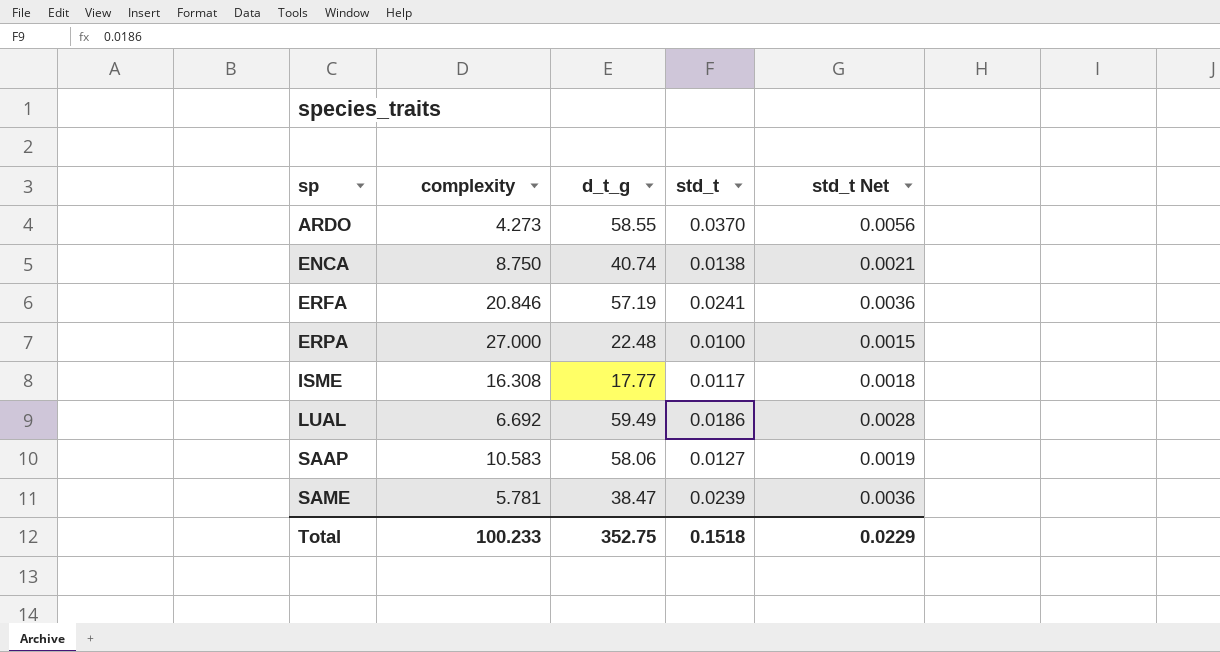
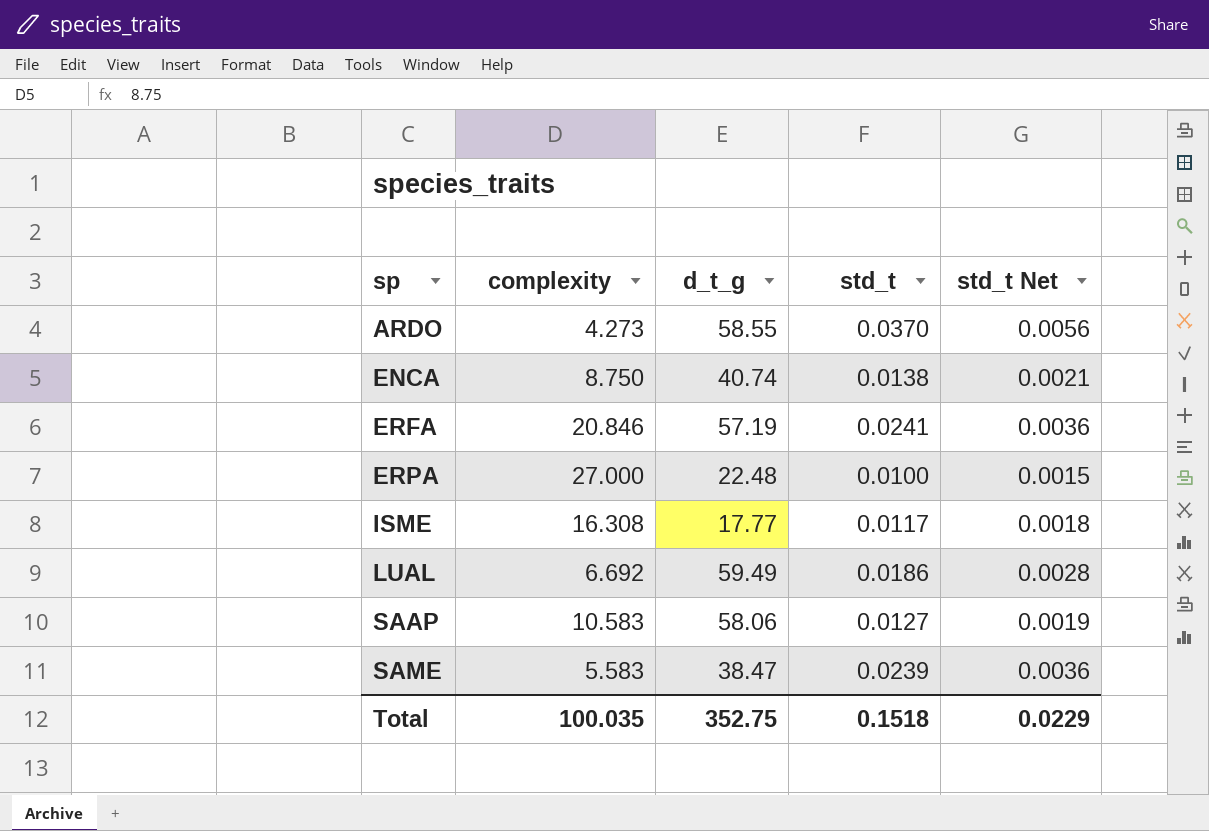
SAME | complexity: 5.781 -> 5.583
Total | complexity: 100.233 -> 100.035

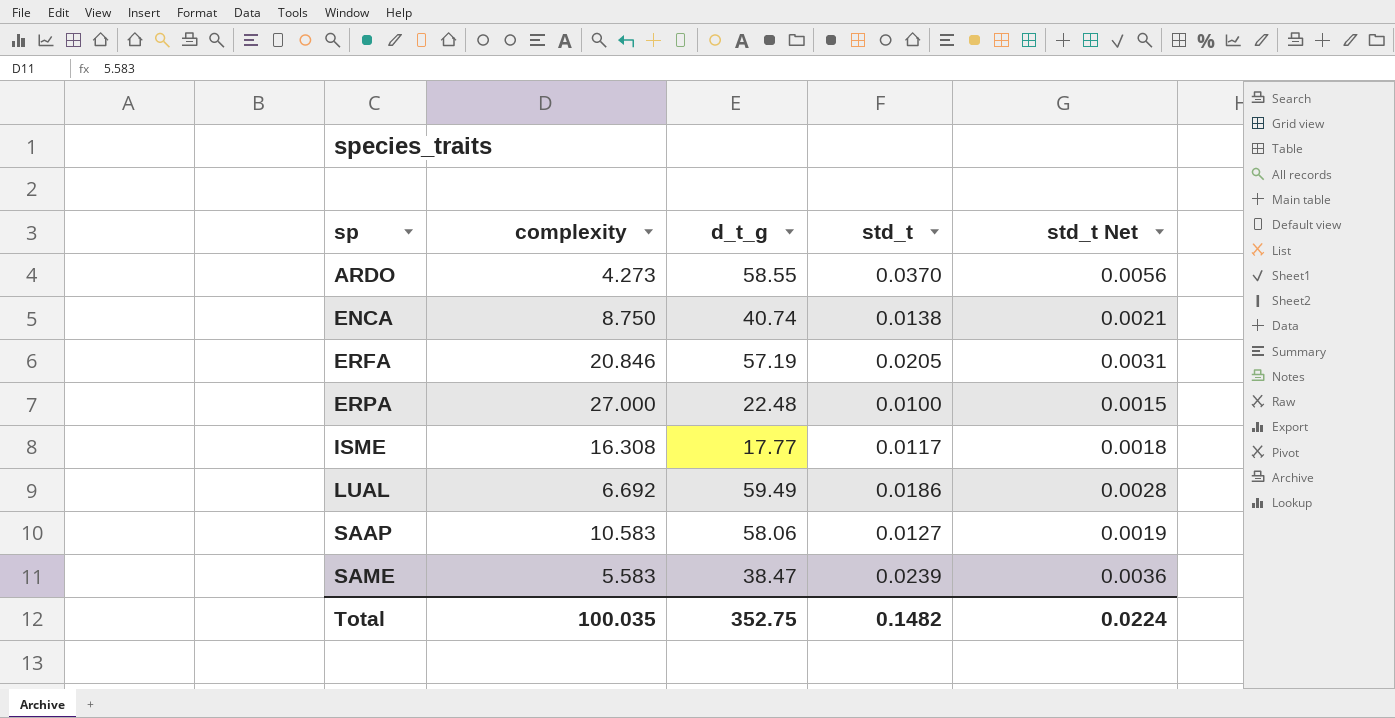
ERFA | std_t: 0.0241 -> 0.0205
ERFA | std_t Net: 0.0036 -> 0.0031
Total | std_t: 0.1518 -> 0.1482
Total | std_t Net: 0.0229 -> 0.0224

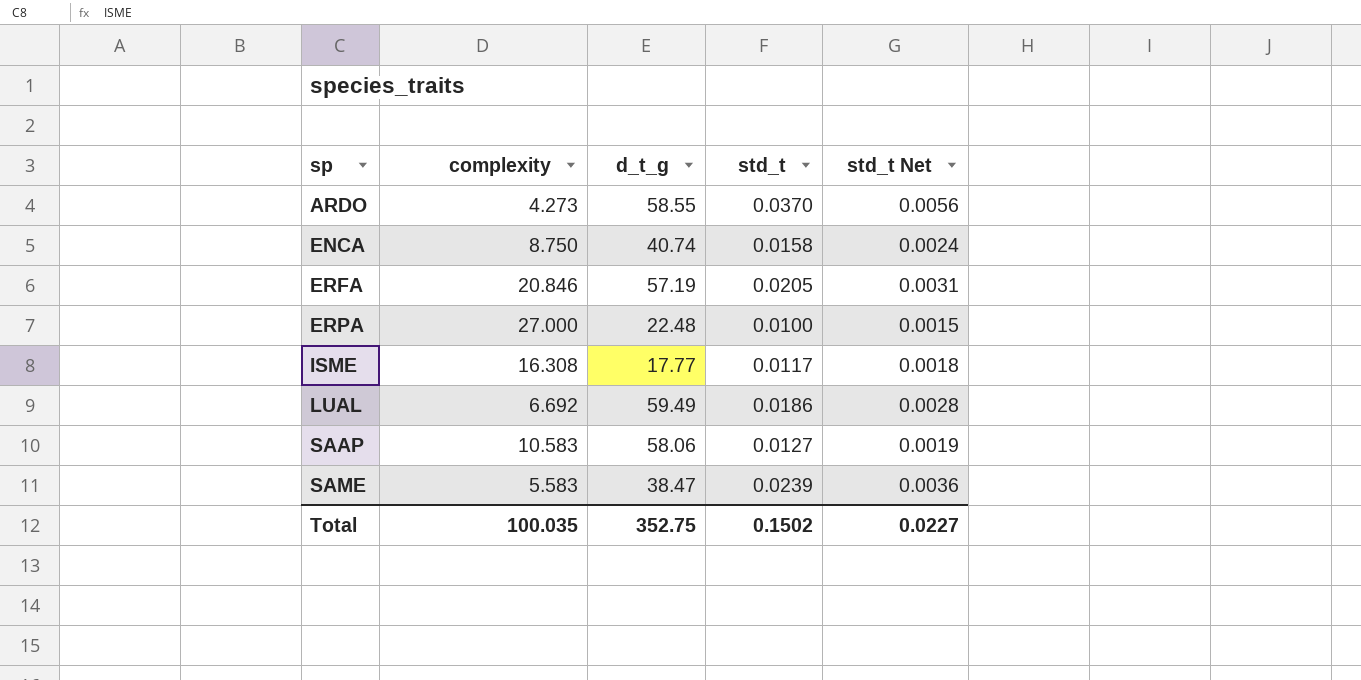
ENCA | std_t: 0.0138 -> 0.0158
ENCA | std_t Net: 0.0021 -> 0.0024
Total | std_t: 0.1482 -> 0.1502
Total | std_t Net: 0.0224 -> 0.0227

